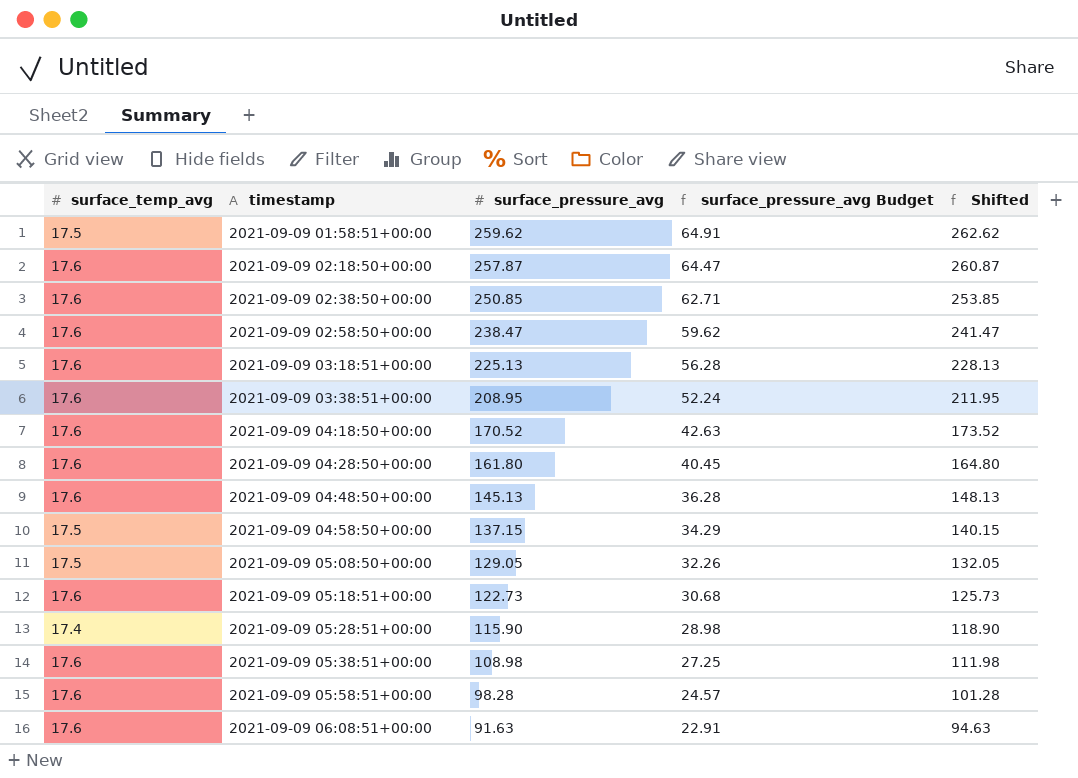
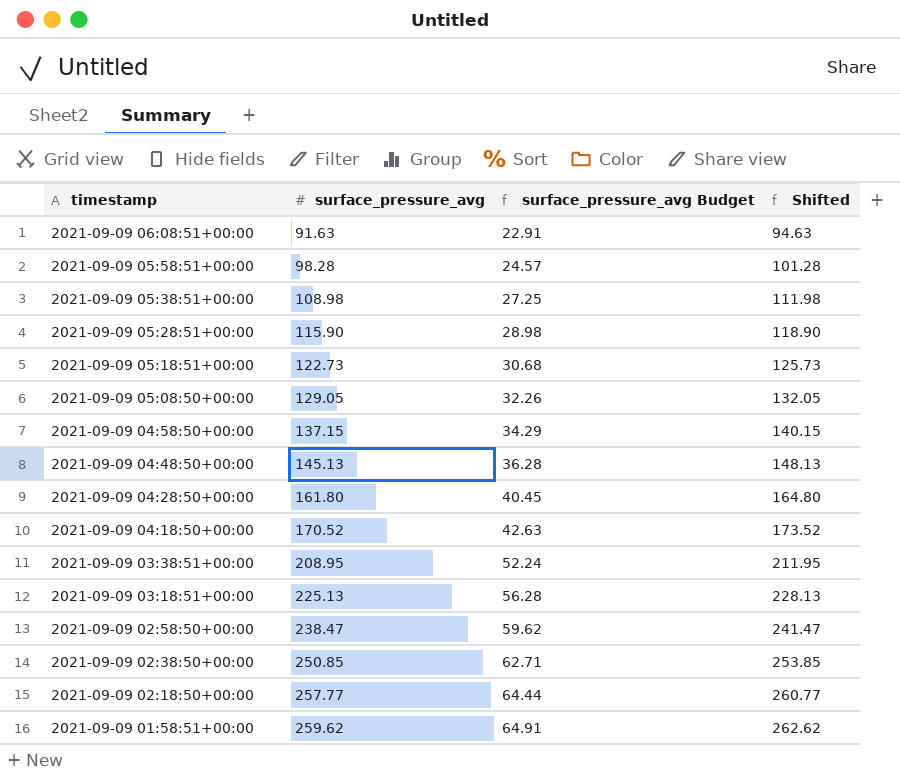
row order: timestamp ascending -> timestamp descending
column surface_temp_avg | position: 1 -> none
2021-09-09 02:18:50+00:00 | surface_pressure_avg: 257.87 -> 257.77
2021-09-09 02:18:50+00:00 | surface_pressure_avg Budget: 64.47 -> 64.44
2021-09-09 02:18:50+00:00 | Shifted: 260.87 -> 260.77

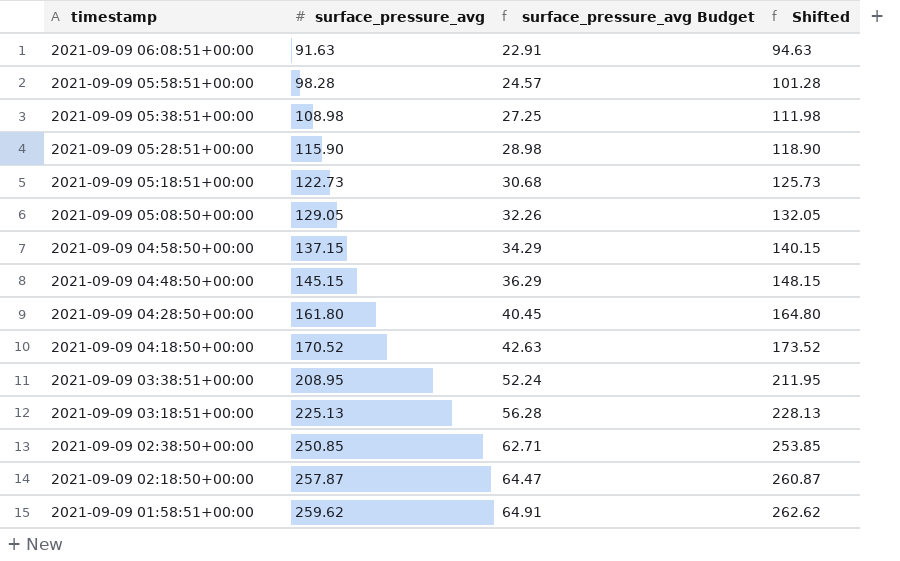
row 2021-09-09 02:58:50+00:00: 238.47 | 59.62 | 241.47 -> none
2021-09-09 04:48:50+00:00 | surface_pressure_avg: 145.13 -> 145.15
2021-09-09 04:48:50+00:00 | surface_pressure_avg Budget: 36.28 -> 36.29
2021-09-09 04:48:50+00:00 | Shifted: 148.13 -> 148.15
2021-09-09 02:18:50+00:00 | surface_pressure_avg: 257.77 -> 257.87
2021-09-09 02:18:50+00:00 | surface_pressure_avg Budget: 64.44 -> 64.47
2021-09-09 02:18:50+00:00 | Shifted: 260.77 -> 260.87

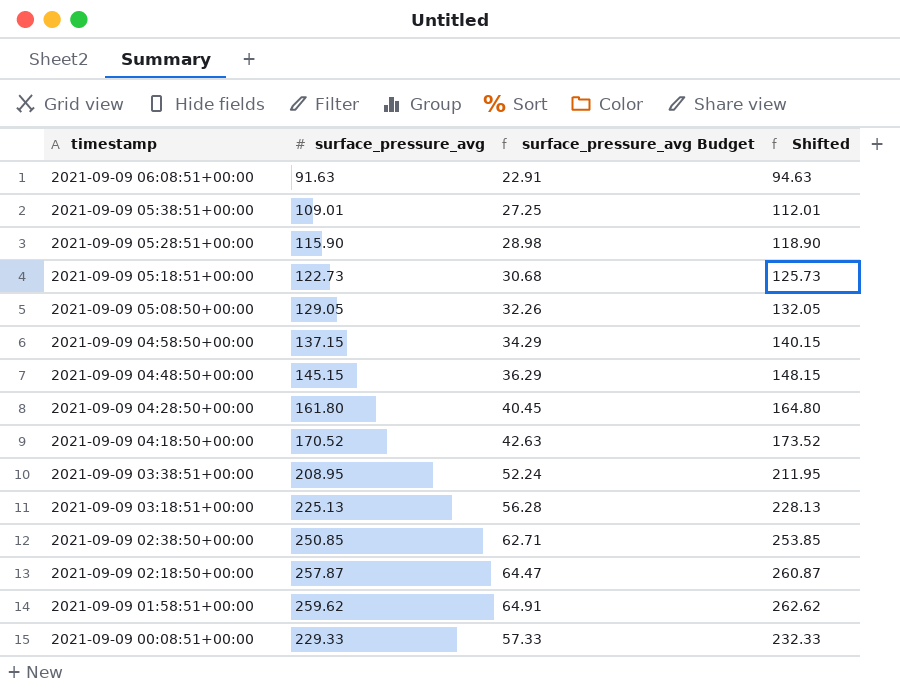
row 2021-09-09 05:58:51+00:00: 98.28 | 24.57 | 101.28 -> none
2021-09-09 05:38:51+00:00 | surface_pressure_avg: 108.98 -> 109.01
2021-09-09 05:38:51+00:00 | Shifted: 111.98 -> 112.01
row 2021-09-09 00:08:51+00:00: none -> 229.33 | 57.33 | 232.33

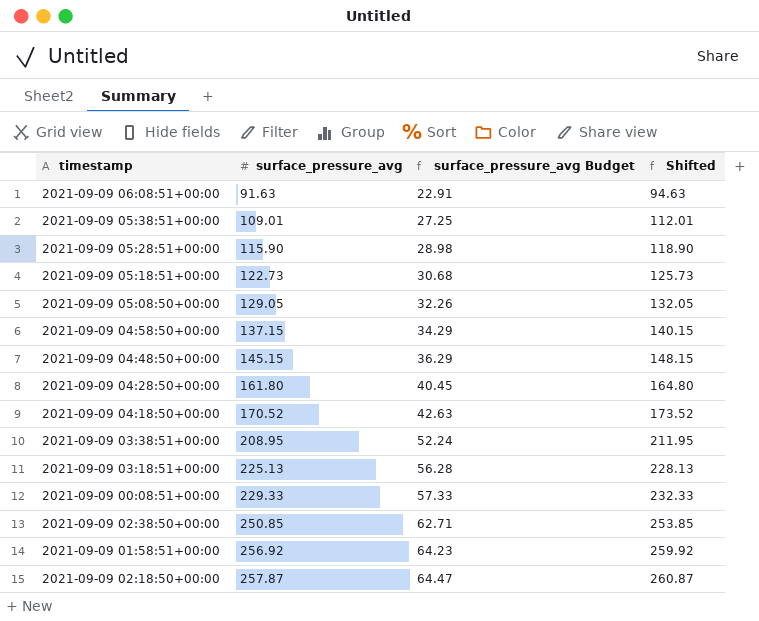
row order: timestamp descending -> surface_pressure_avg ascending
2021-09-09 01:58:51+00:00 | surface_pressure_avg: 259.62 -> 256.92
2021-09-09 01:58:51+00:00 | surface_pressure_avg Budget: 64.91 -> 64.23
2021-09-09 01:58:51+00:00 | Shifted: 262.62 -> 259.92

